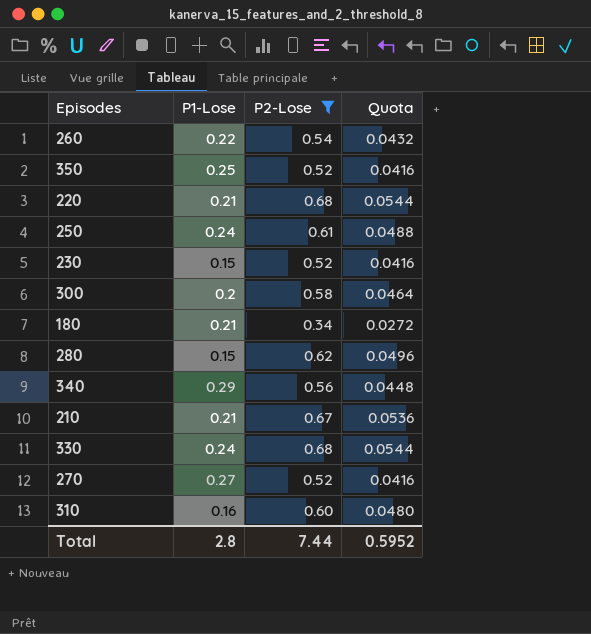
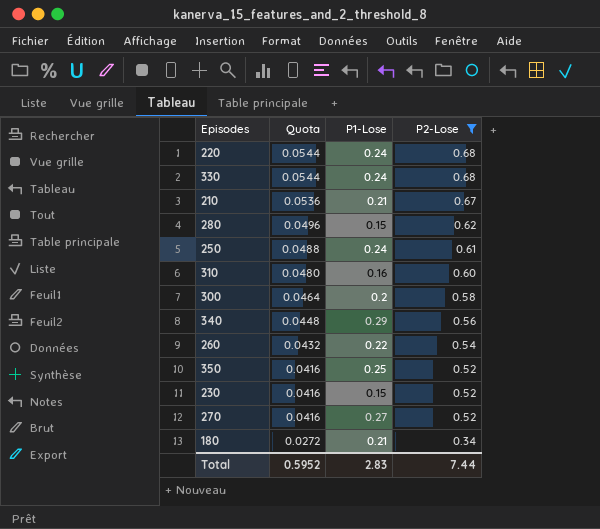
row order: none -> Quota descending
column Quota | position: 4 -> 2
220 | P1-Lose: 0.21 -> 0.24
Total | P1-Lose: 2.8 -> 2.83

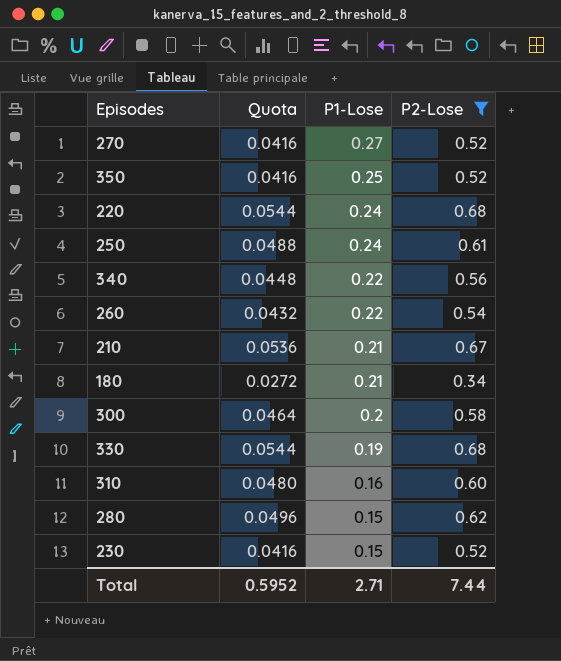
row order: Quota descending -> P1-Lose descending
340 | P1-Lose: 0.29 -> 0.22
330 | P1-Lose: 0.24 -> 0.19
Total | P1-Lose: 2.83 -> 2.71

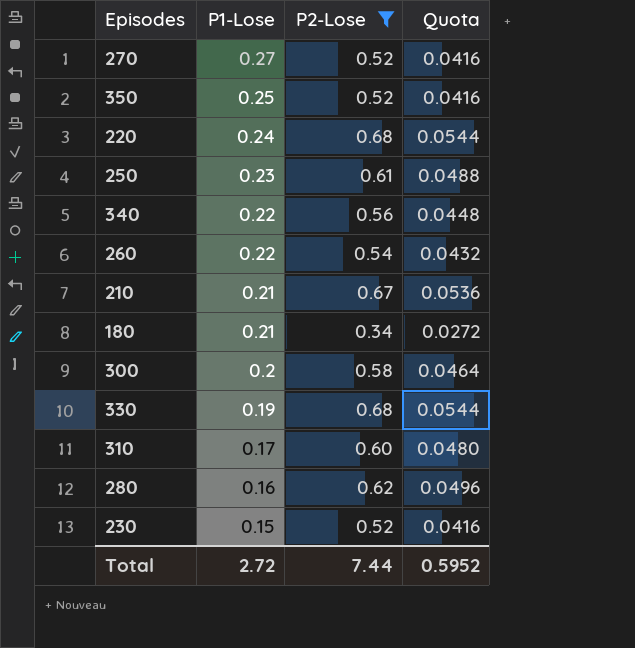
column Quota | position: 2 -> 4
250 | P1-Lose: 0.24 -> 0.23
310 | P1-Lose: 0.16 -> 0.17
280 | P1-Lose: 0.15 -> 0.16
Total | P1-Lose: 2.71 -> 2.72

